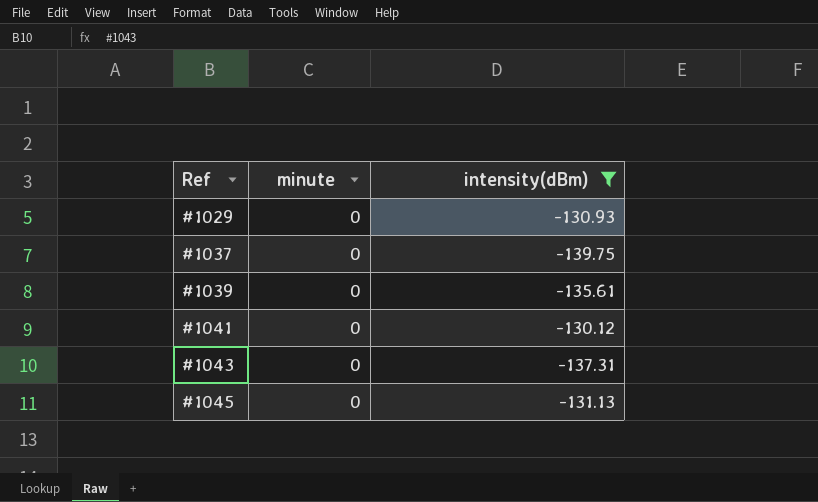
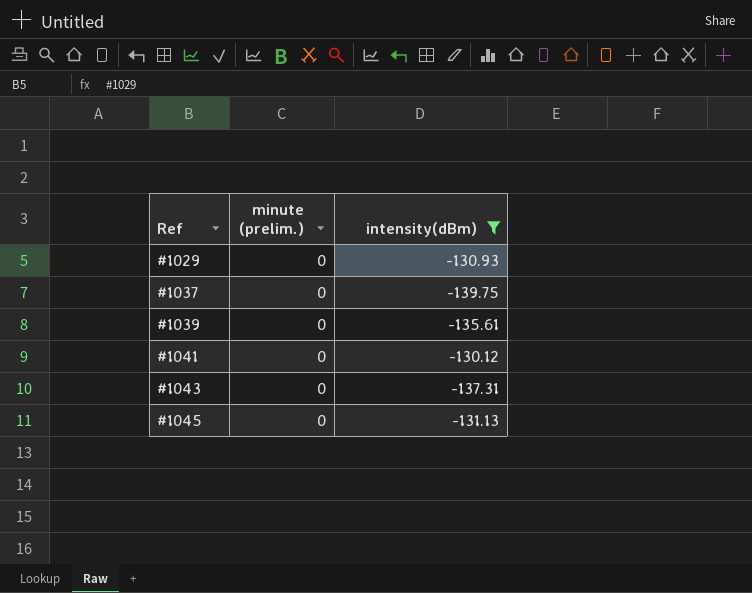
column name: minute -> minute (prelim.)

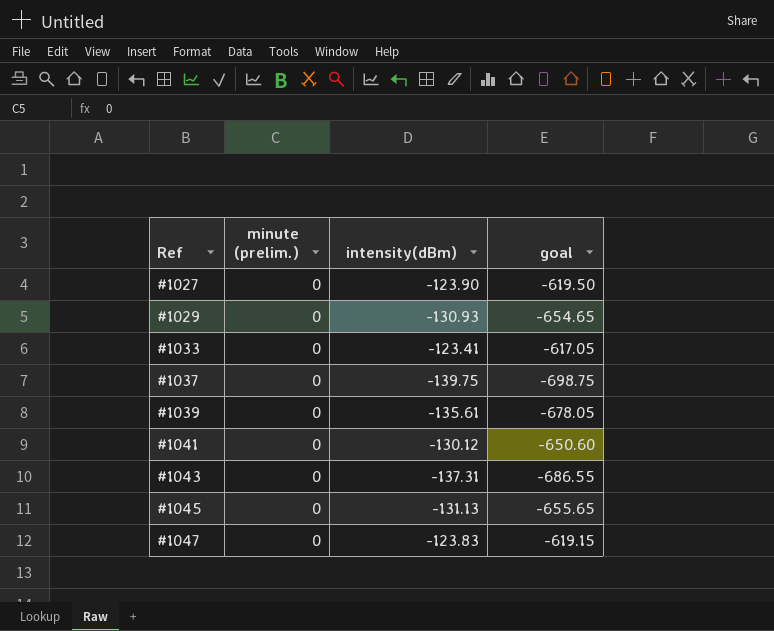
filter: intensity(dBm) <= -130.12 -> none
column goal | formula: none -> [intensity(dBm)] * 5

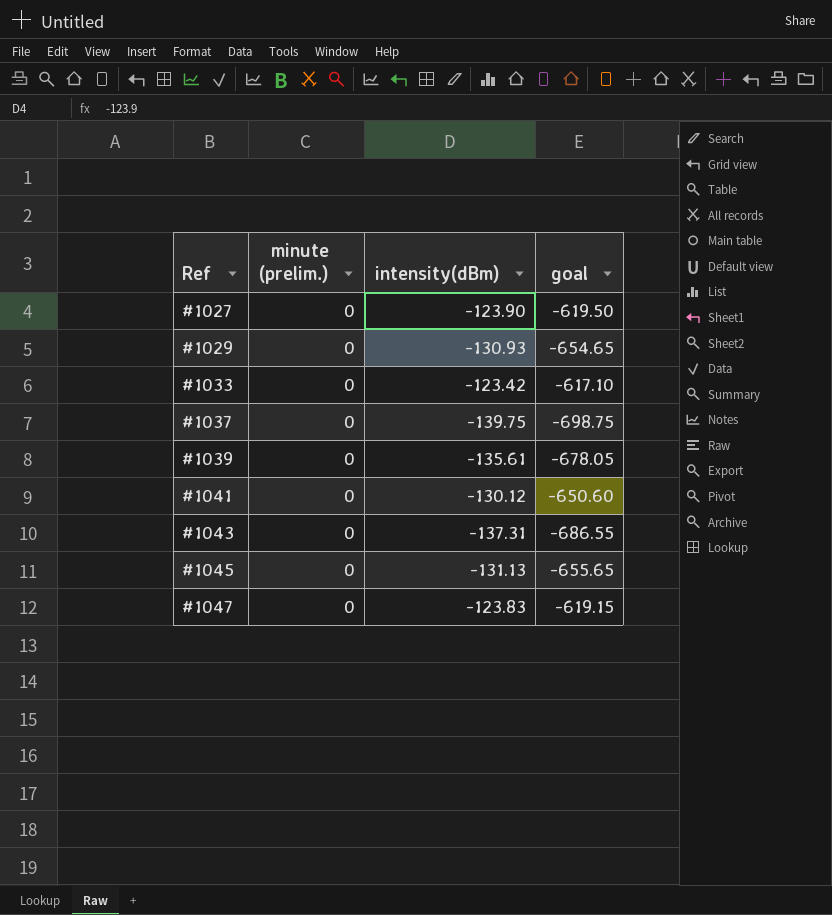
#1033 | intensity(dBm): -123.41 -> -123.42
#1033 | goal: -617.05 -> -617.10

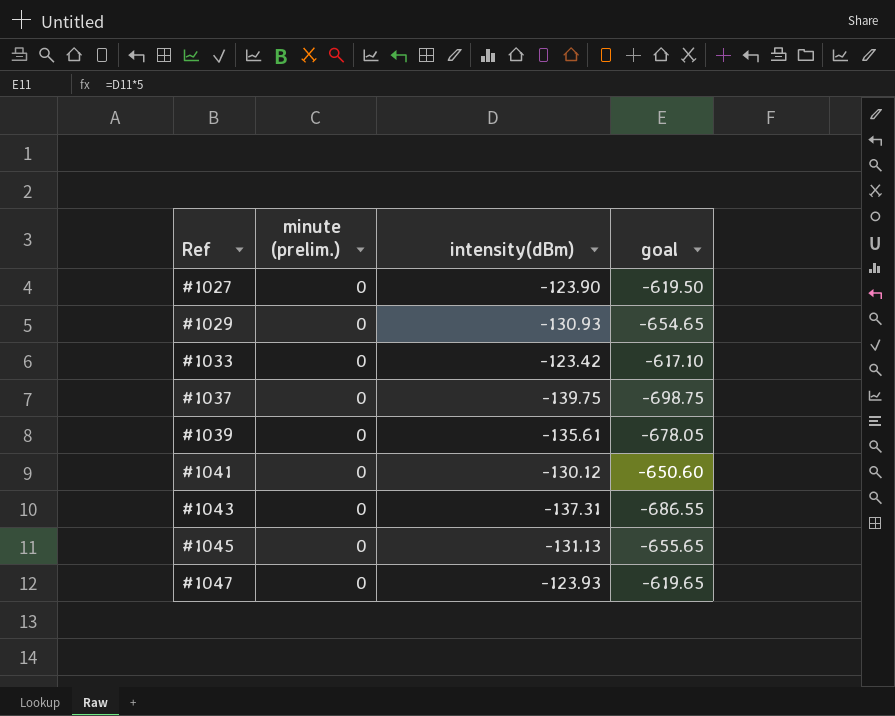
#1047 | intensity(dBm): -123.83 -> -123.93
#1047 | goal: -619.15 -> -619.65

